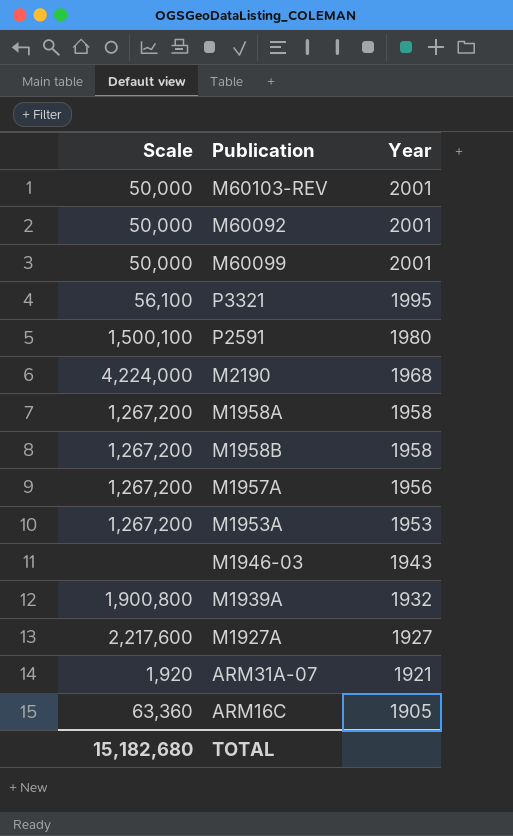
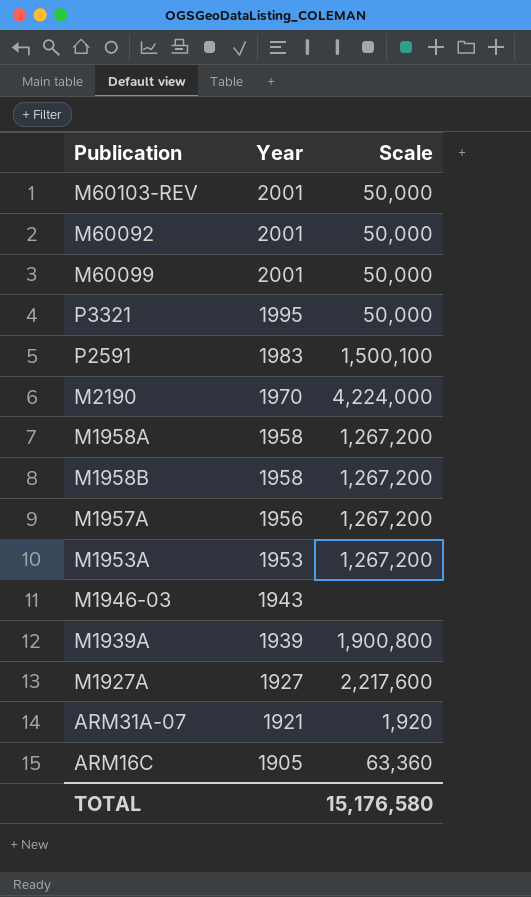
column Scale | position: 1 -> 3
P3321 | Scale: 56,100 -> 50,000
P2591 | Year: 1980 -> 1983
M2190 | Year: 1968 -> 1970
M1939A | Year: 1932 -> 1939
TOTAL | Scale: 15,182,680 -> 15,176,580

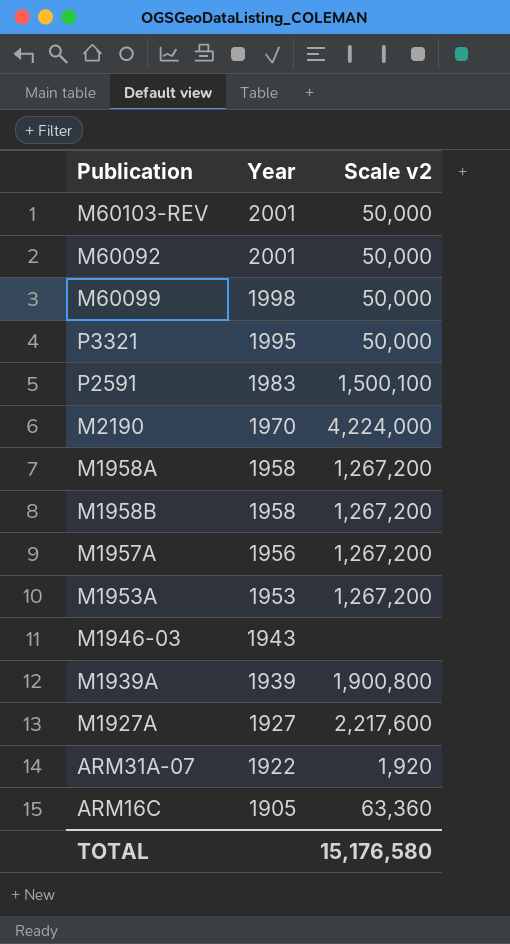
column name: Scale -> Scale v2
M60099 | Year: 2001 -> 1998
ARM31A-07 | Year: 1921 -> 1922

